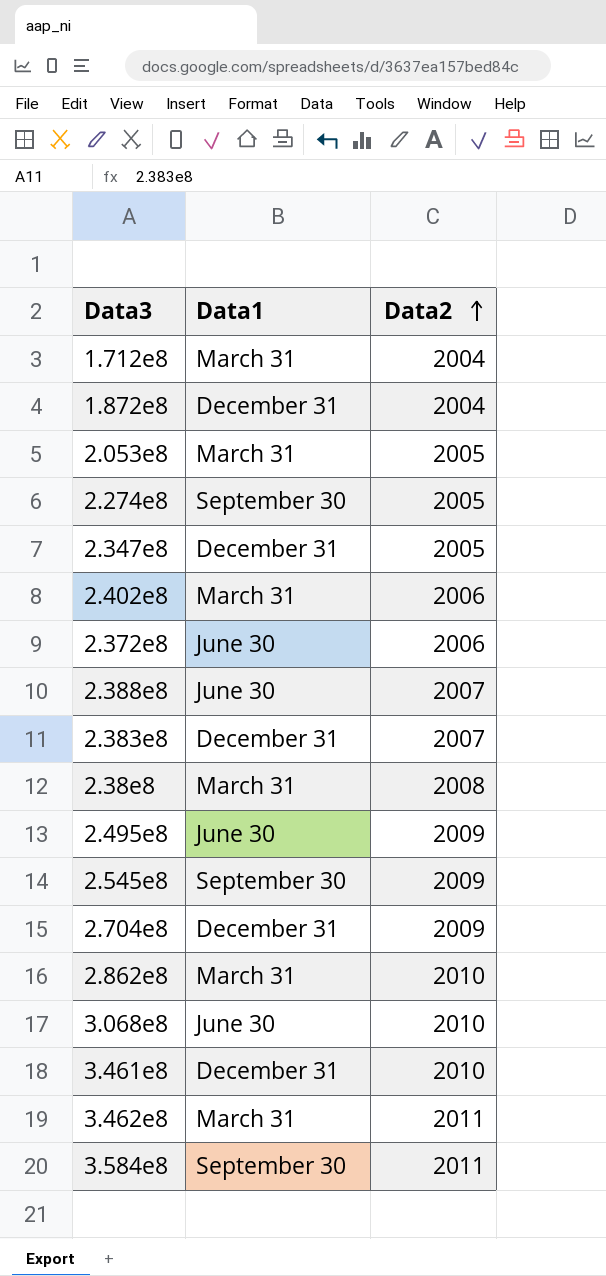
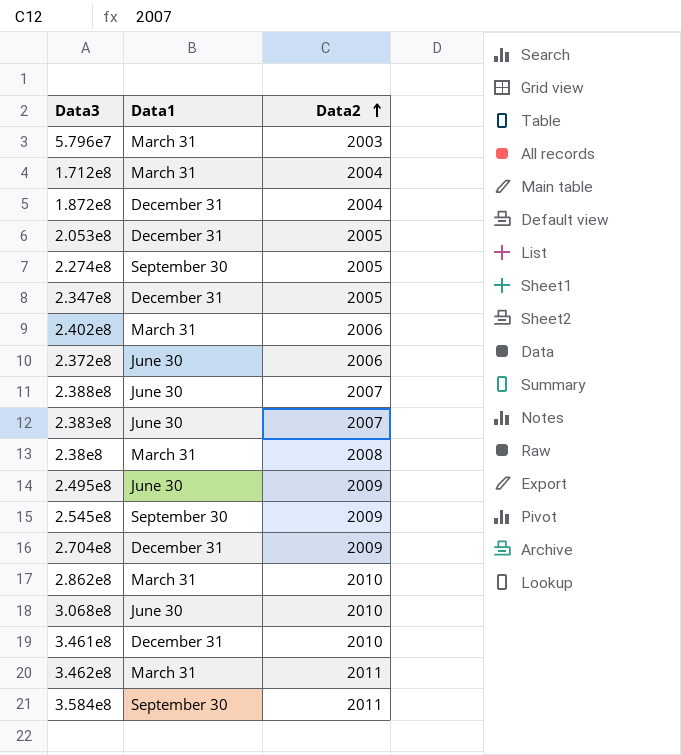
row 5.796e7: none -> March 31 | 2003
2.053e8 | Data1: March 31 -> December 31
2.383e8 | Data1: December 31 -> June 30

